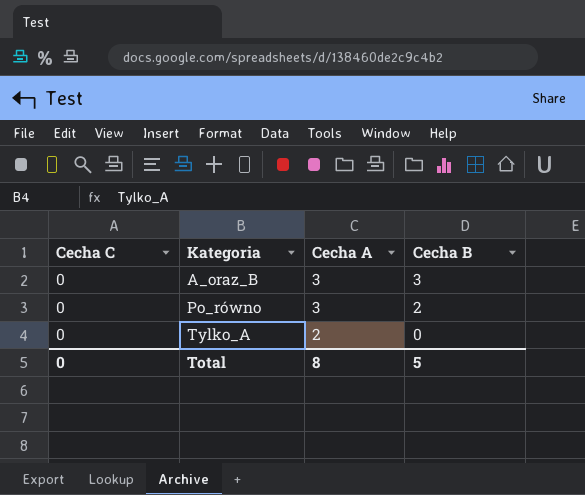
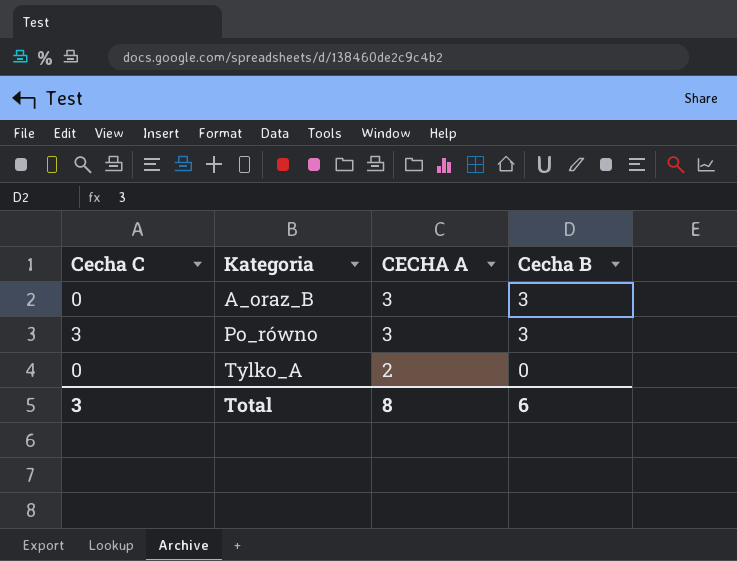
column name: Cecha A -> CECHA A
Po_równo | Cecha C: 0 -> 3
Po_równo | Cecha B: 2 -> 3
Total | Cecha C: 0 -> 3
Total | Cecha B: 5 -> 6

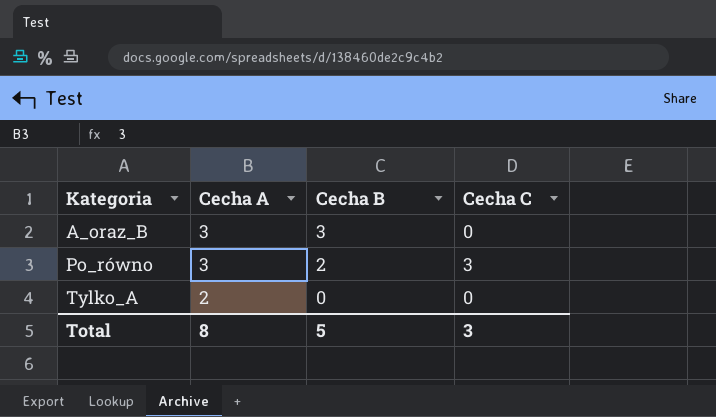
column name: CECHA A -> Cecha A
column Cecha C | position: 1 -> 4
Po_równo | Cecha B: 3 -> 2
Total | Cecha B: 6 -> 5

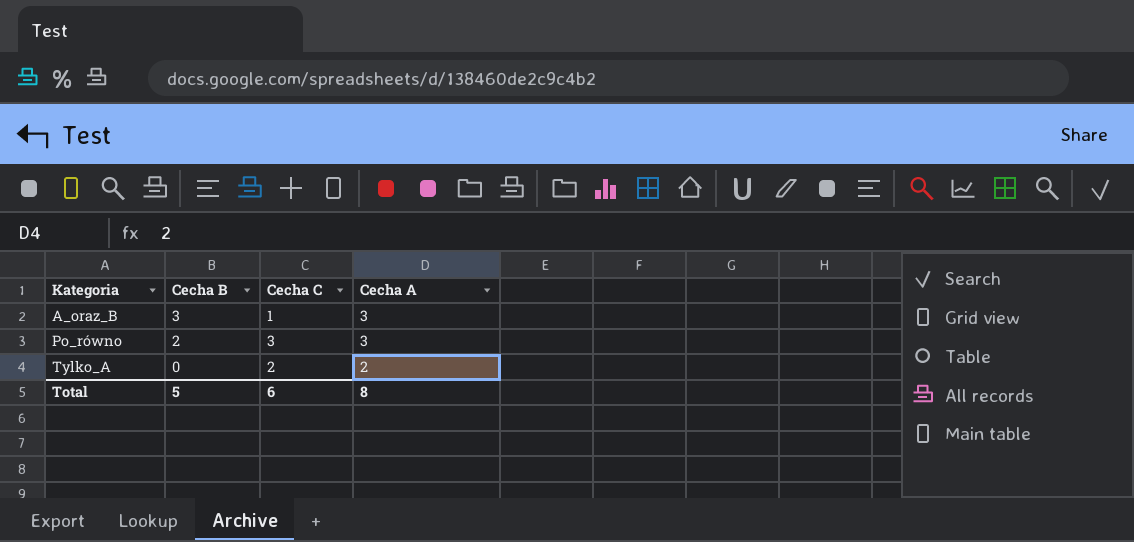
column Cecha A | position: 2 -> 4
A_oraz_B | Cecha C: 0 -> 1
Tylko_A | Cecha C: 0 -> 2
Total | Cecha C: 3 -> 6

